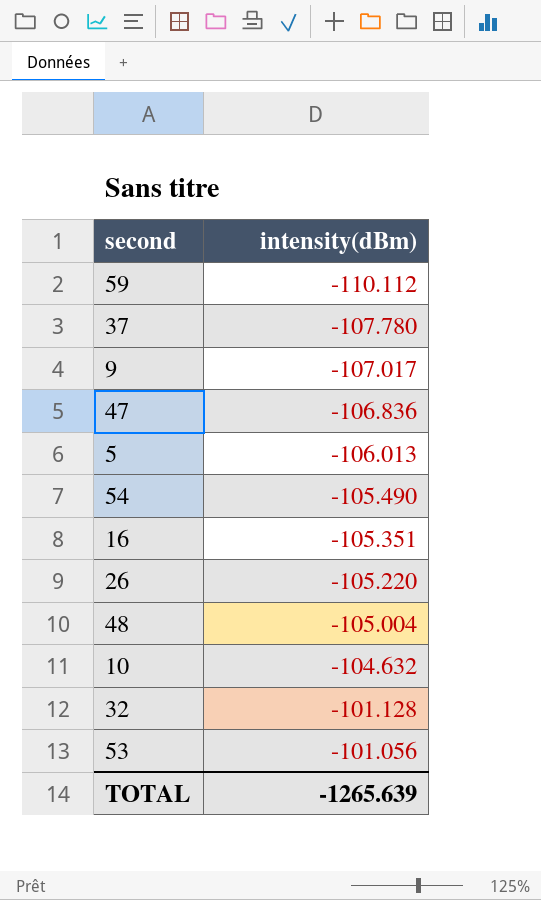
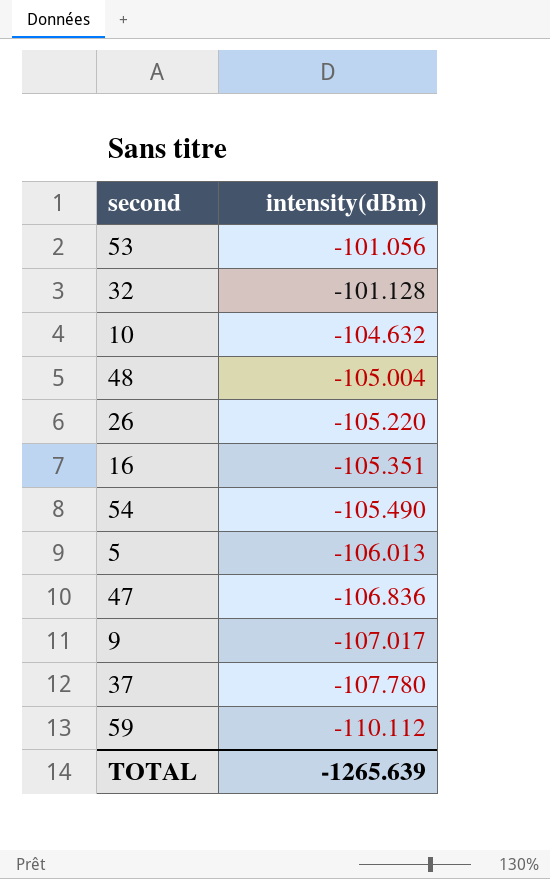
row order: intensity(dBm) ascending -> intensity(dBm) descending

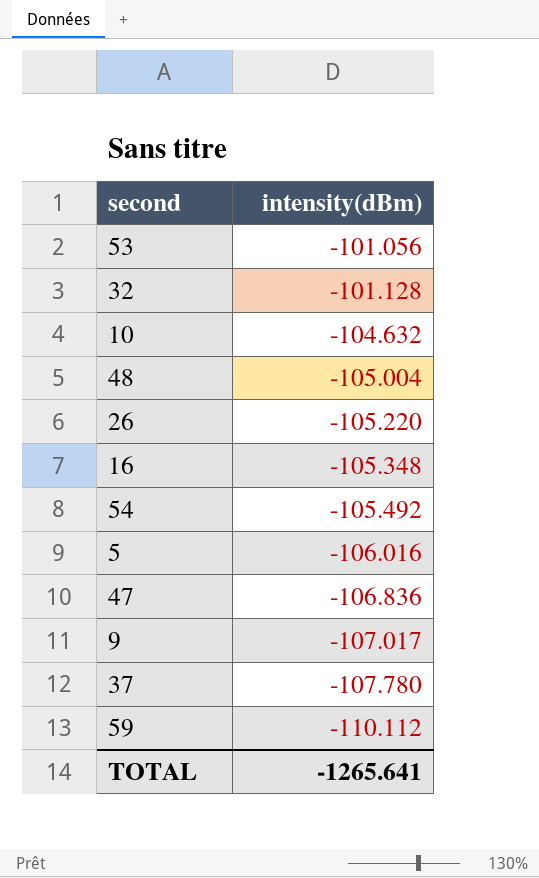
16 | intensity(dBm): -105.351 -> -105.348
54 | intensity(dBm): -105.490 -> -105.492
5 | intensity(dBm): -106.013 -> -106.016
TOTAL | intensity(dBm): -1265.639 -> -1265.641

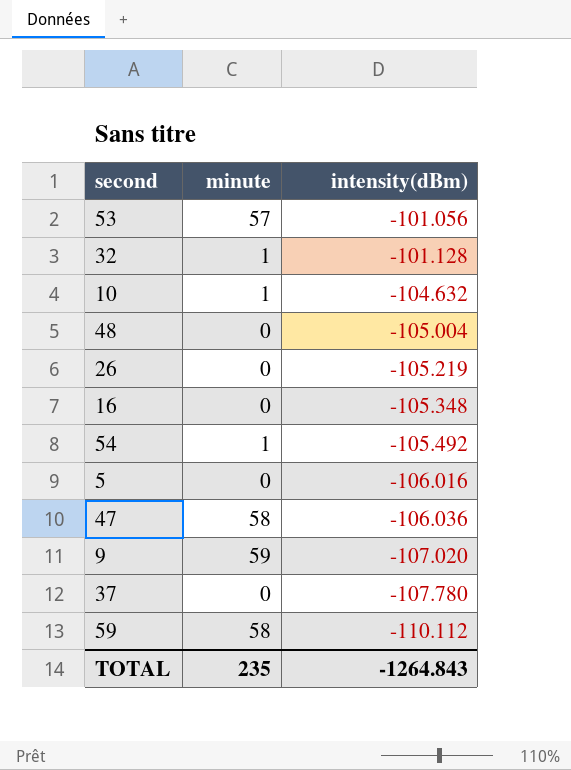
column minute | position: none -> 2
26 | intensity(dBm): -105.220 -> -105.219
47 | intensity(dBm): -106.836 -> -106.036
9 | intensity(dBm): -107.017 -> -107.020
TOTAL | intensity(dBm): -1265.641 -> -1264.843

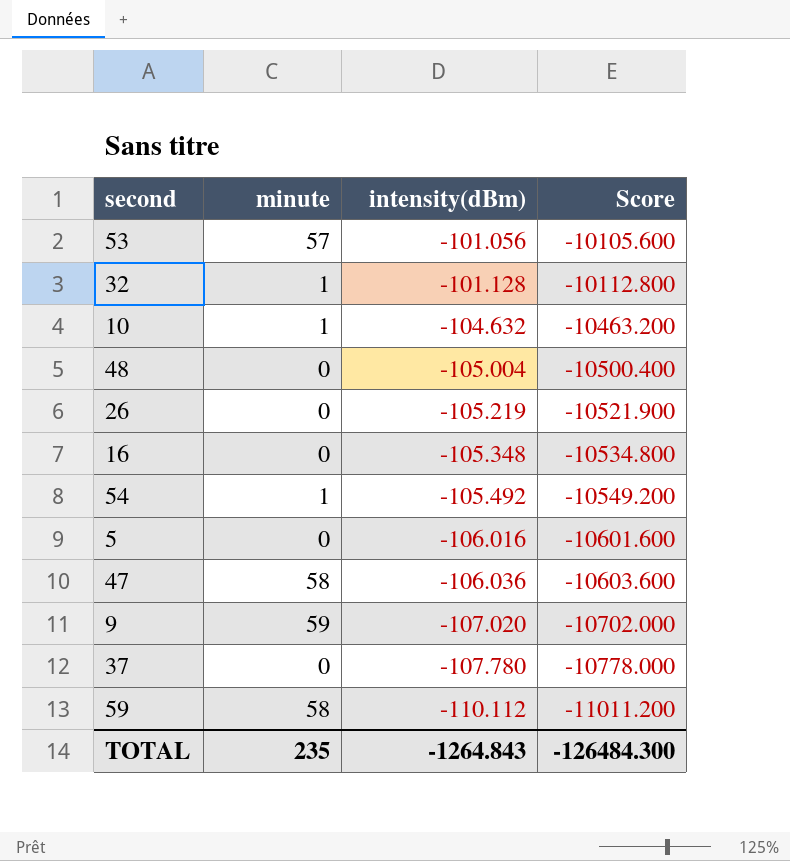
column Score | formula: none -> [intensity(dBm)] * 100

